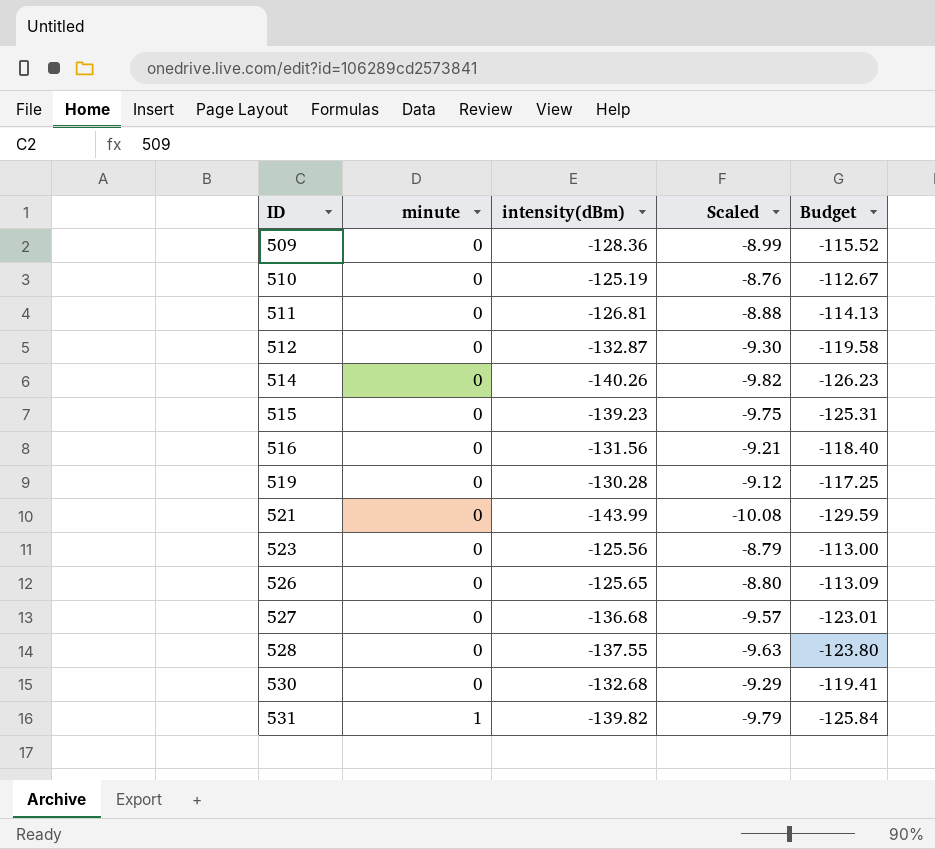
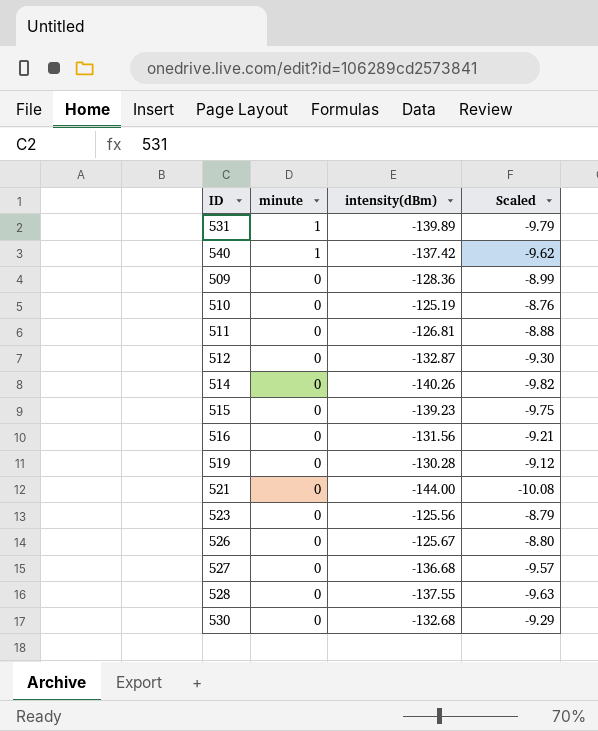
row order: ID ascending -> minute descending
column Budget | formula: [intensity(dBm)] * 0.9 -> none
531 | intensity(dBm): -139.82 -> -139.89
row 540: none -> 1 | -137.42 | -9.62
521 | intensity(dBm): -143.99 -> -144.00
526 | intensity(dBm): -125.65 -> -125.67

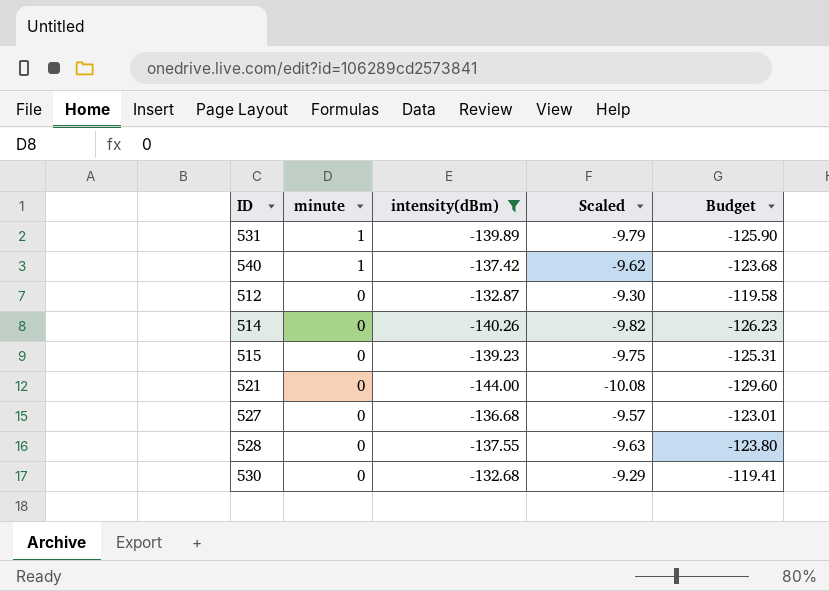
filter: none -> intensity(dBm) <= -132.68
column Budget | formula: none -> [intensity(dBm)] * 0.9

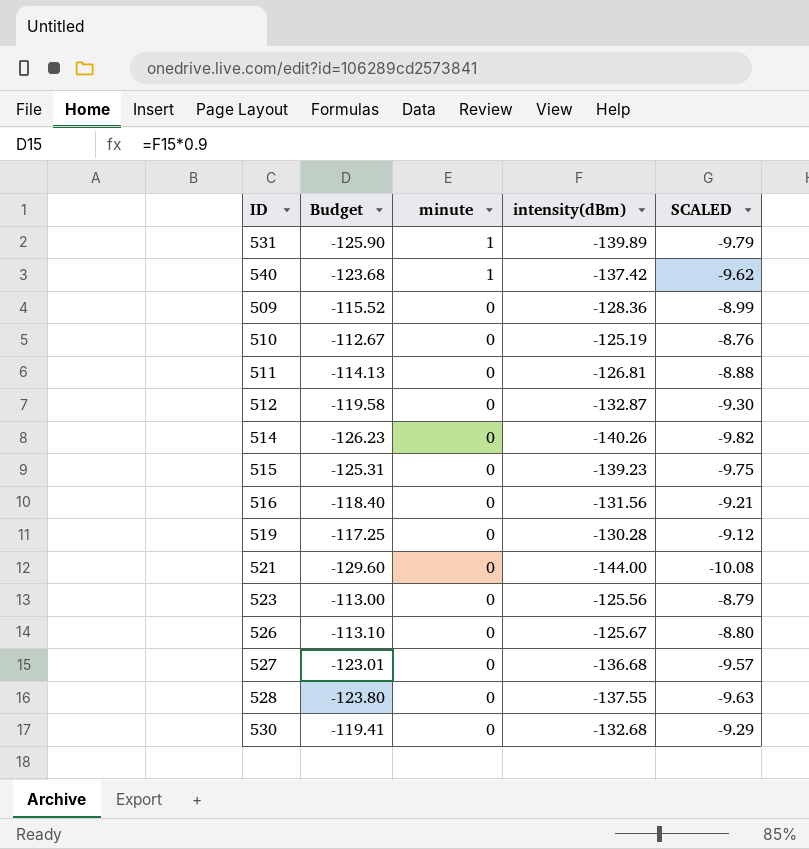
filter: intensity(dBm) <= -132.68 -> none
column Budget | position: 5 -> 2
column name: Scaled -> SCALED

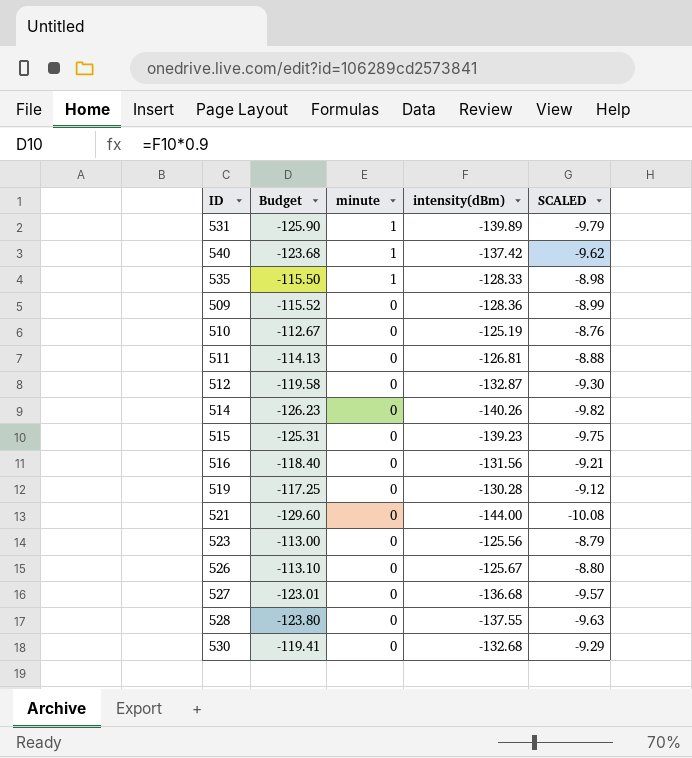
row 535: none -> -115.50 | 1 | -128.33 | -8.98

